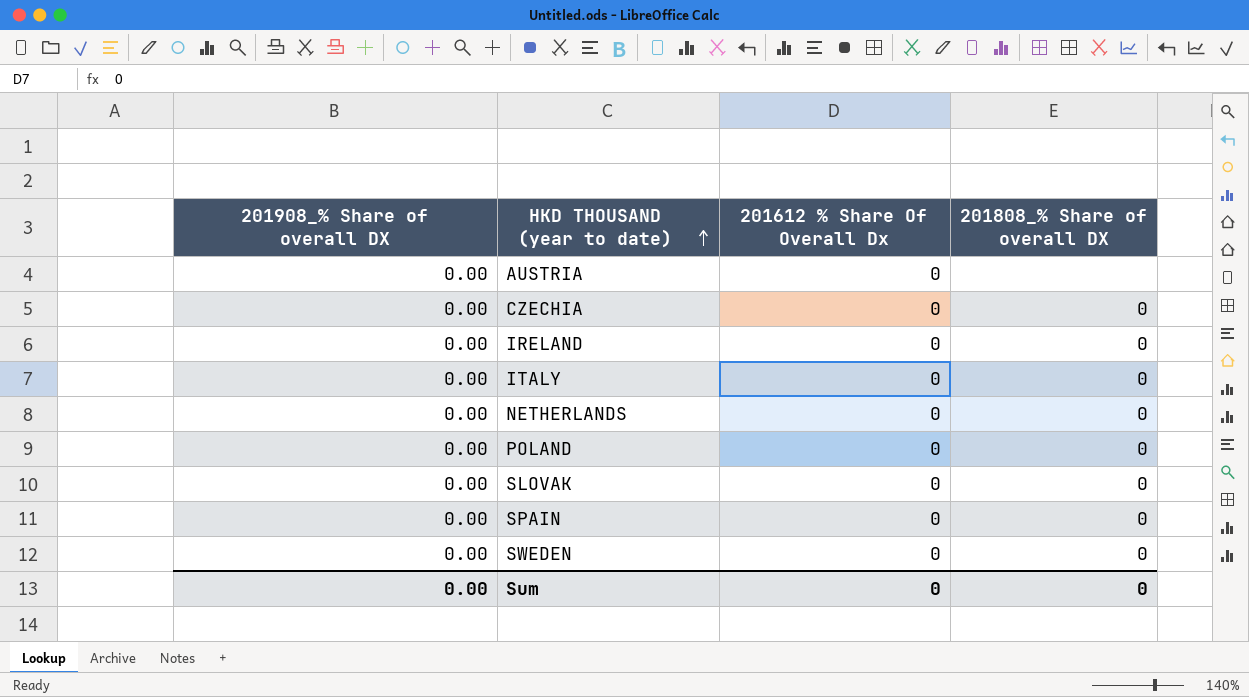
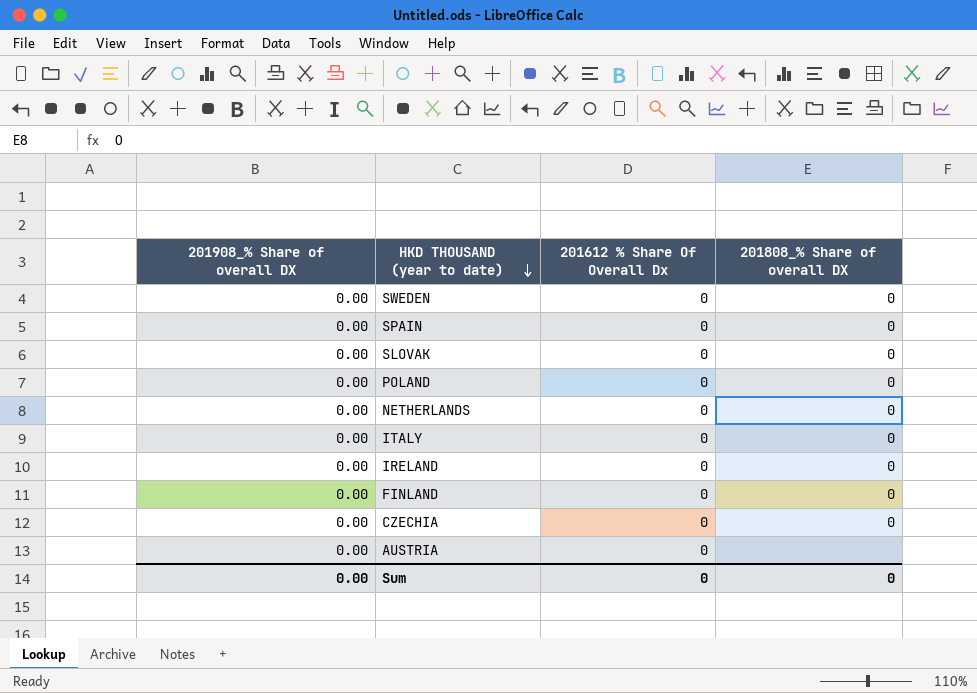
row order: HKD THOUSAND (year to date) ascending -> HKD THOUSAND (year to date) descending
row FINLAND: none -> 0.00 | 0 | 0

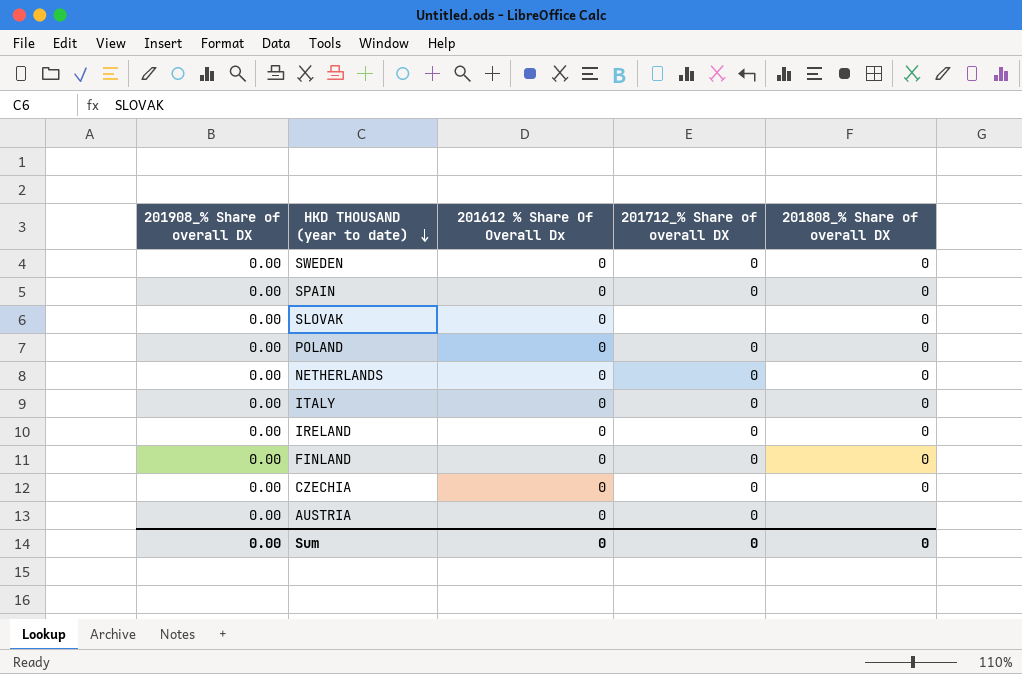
column 201712_% Share of overall DX | position: none -> 4

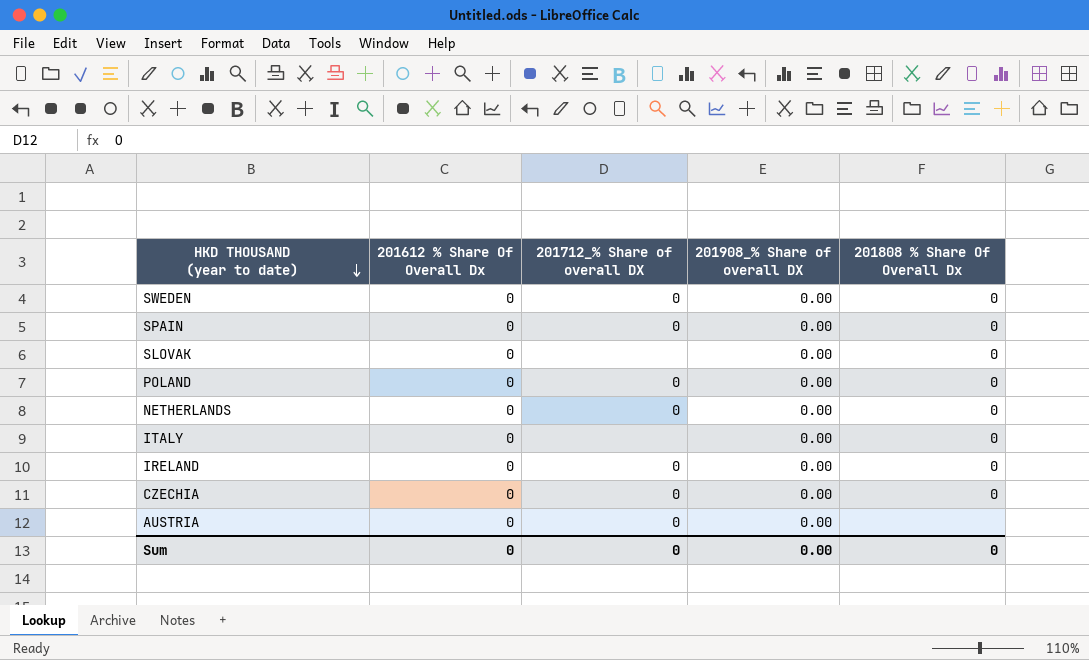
column 201908_% Share of overall DX | position: 1 -> 4
column name: 201808_% Share of overall DX -> 201808 % Share Of Overall Dx
row FINLAND: 0.00 | 0 | 0 | 0 -> none
ITALY | 201712_% Share of overall DX: 0 -> none

